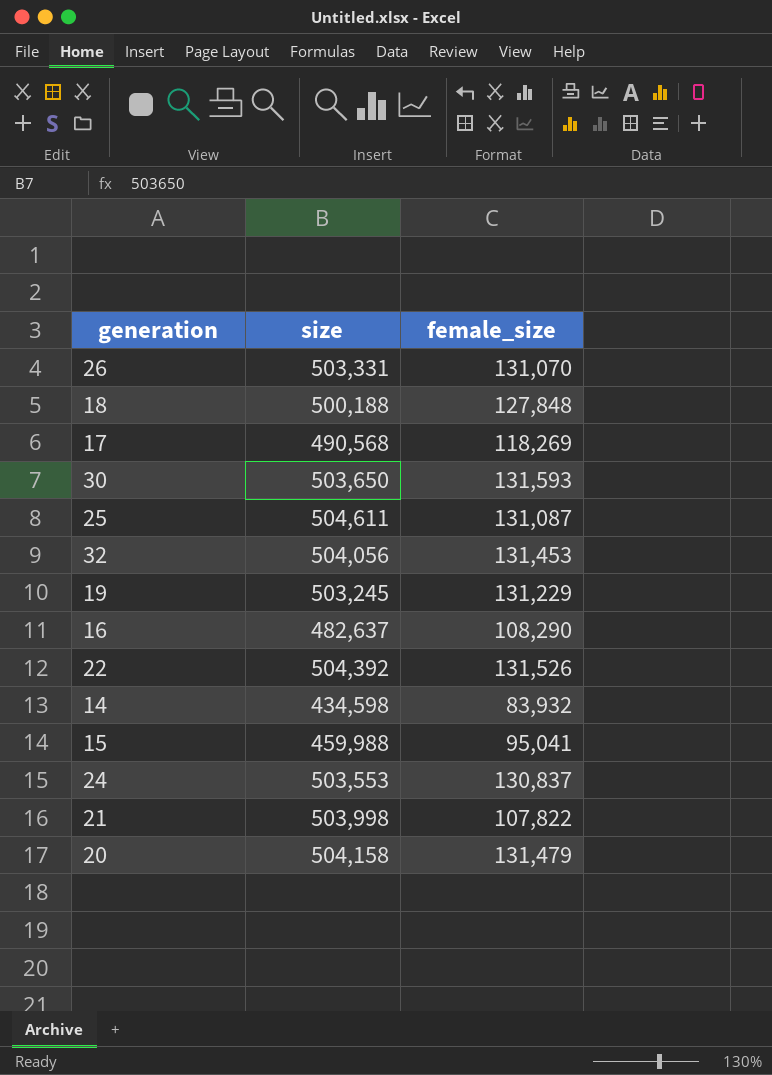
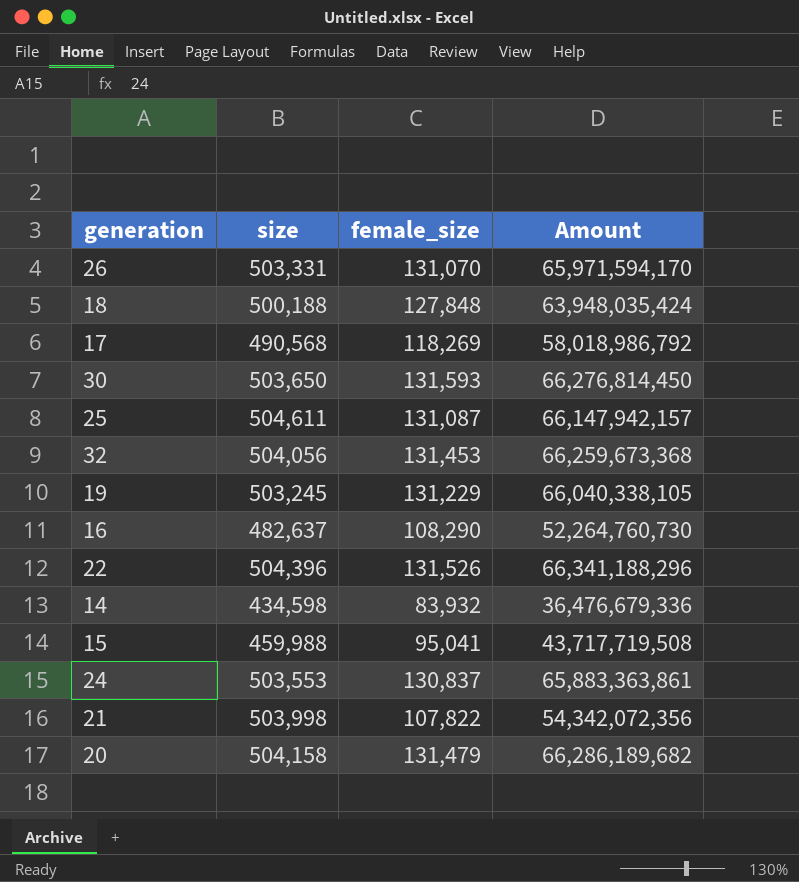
column Amount | formula: none -> [size] * [female_size]
22 | size: 504,392 -> 504,396

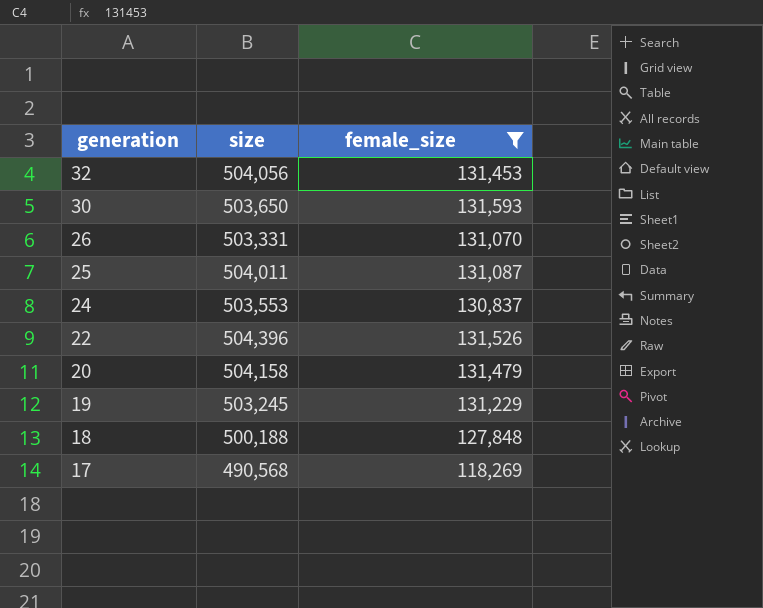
filter: none -> female_size >= 118,269
row order: none -> generation descending
column Amount | formula: [size] * [female_size] -> none
25 | size: 504,611 -> 504,011

